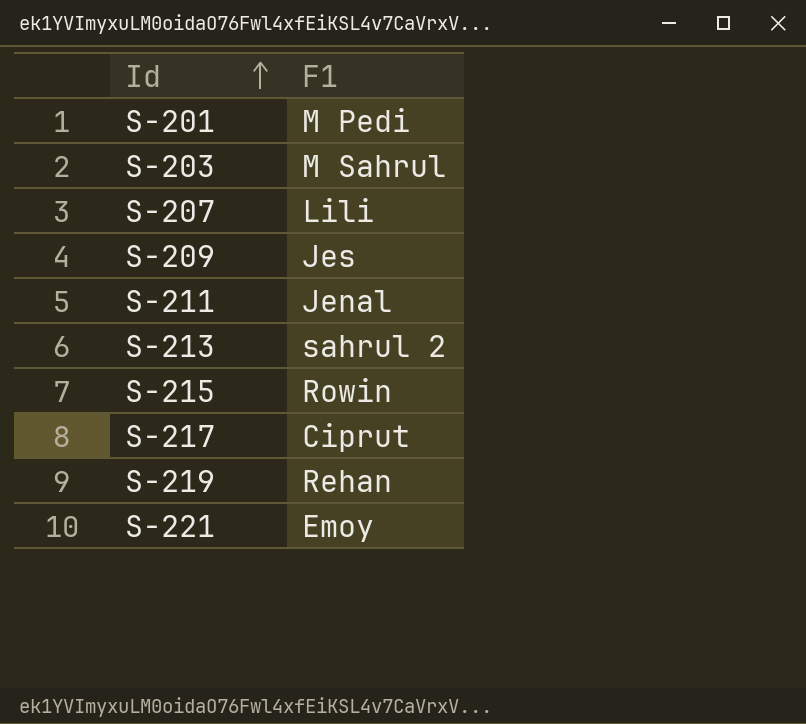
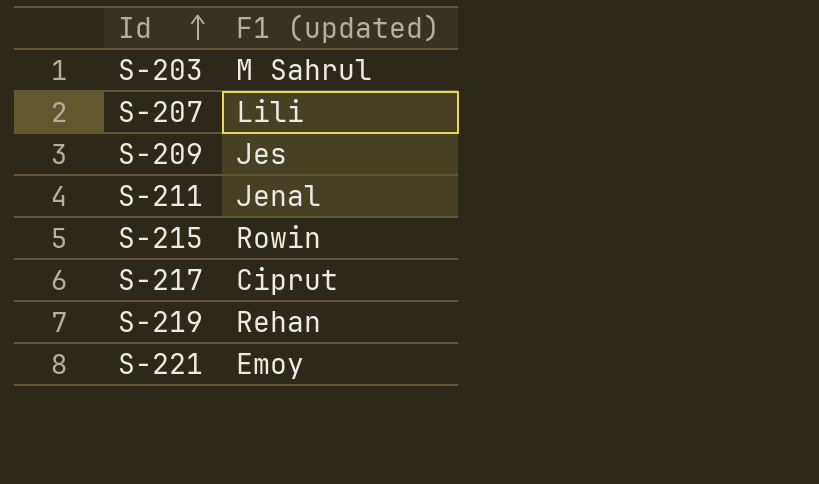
column name: F1 -> F1 (updated)
row S-201: M Pedi -> none
row S-213: sahrul 2 -> none

